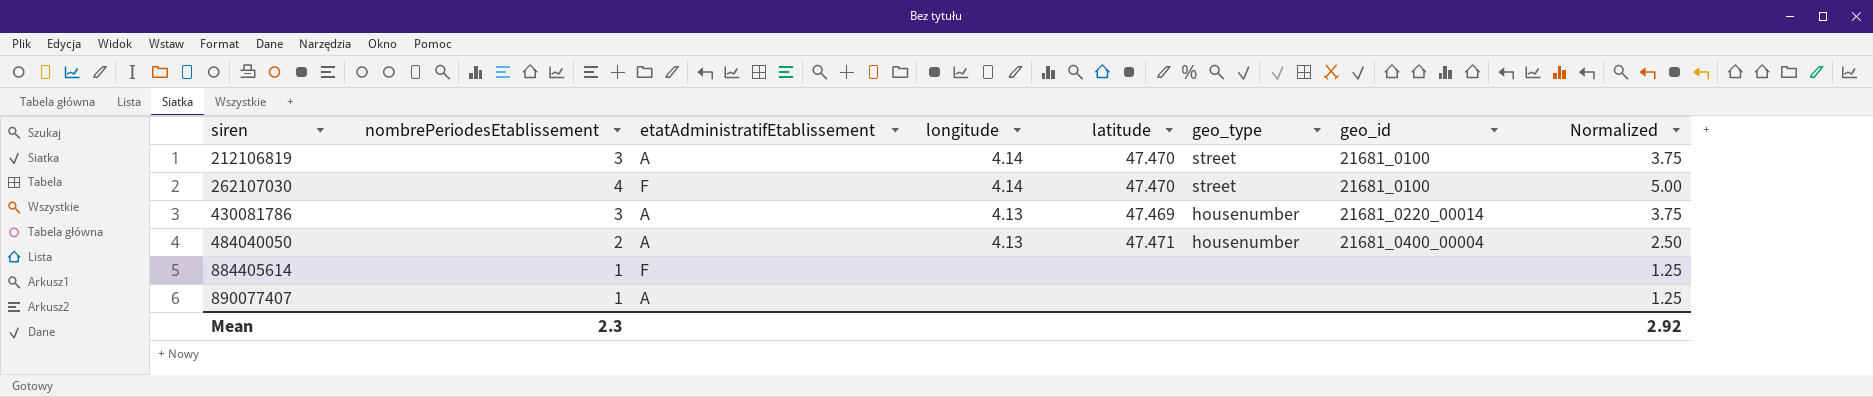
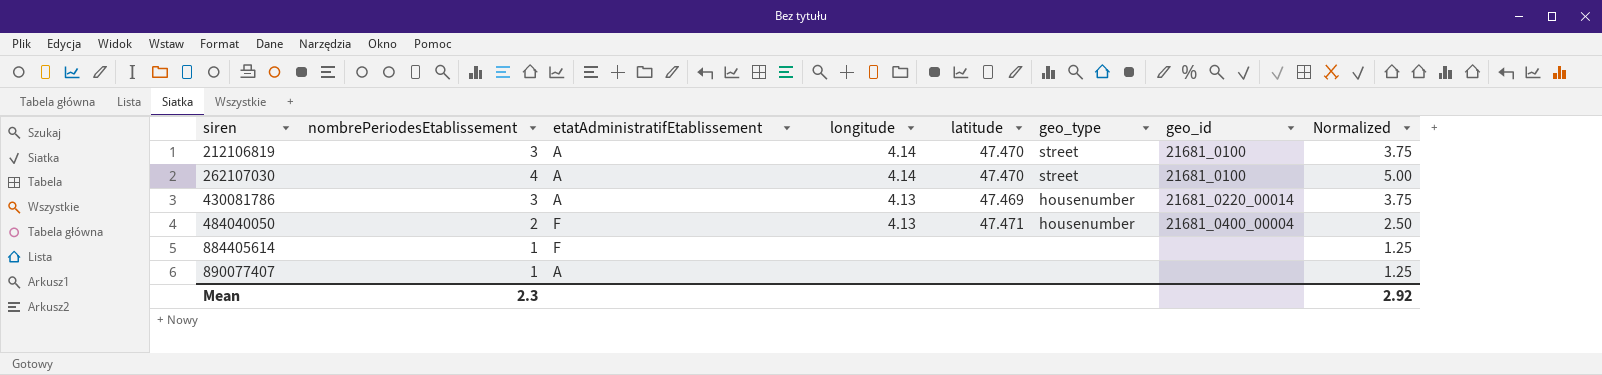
262107030 | etatAdministratifEtablissement: F -> A
484040050 | etatAdministratifEtablissement: A -> F

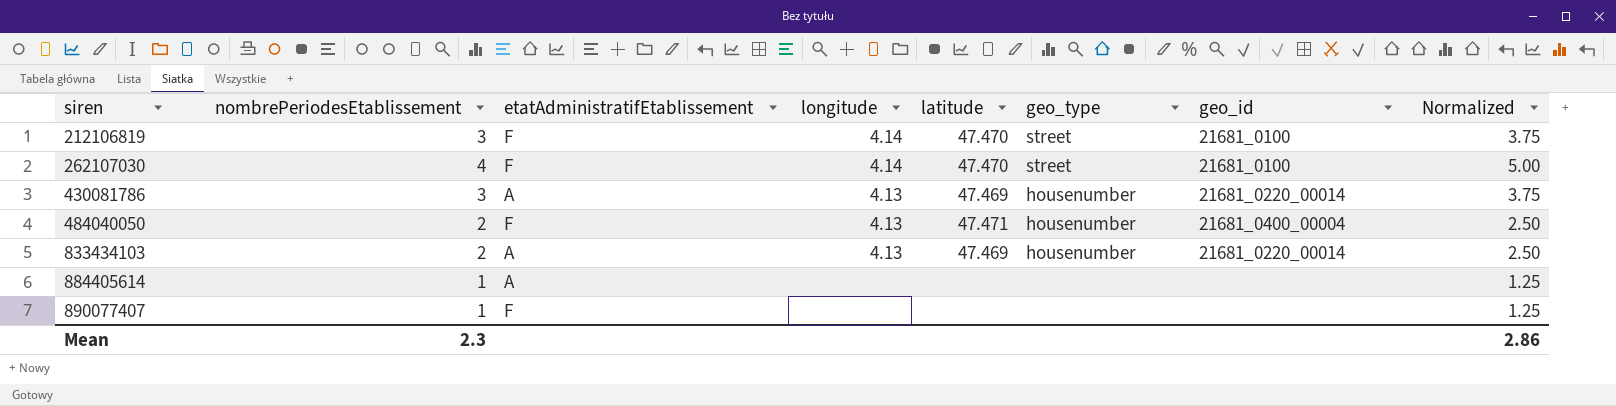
212106819 | etatAdministratifEtablissement: A -> F
262107030 | etatAdministratifEtablissement: A -> F
row 833434103: none -> 2 | A | 4.13 | 47.469 | housenumber | 21681_0220_00014 | 2.50
884405614 | etatAdministratifEtablissement: F -> A
890077407 | etatAdministratifEtablissement: A -> F
Mean | Normalized: 2.92 -> 2.86

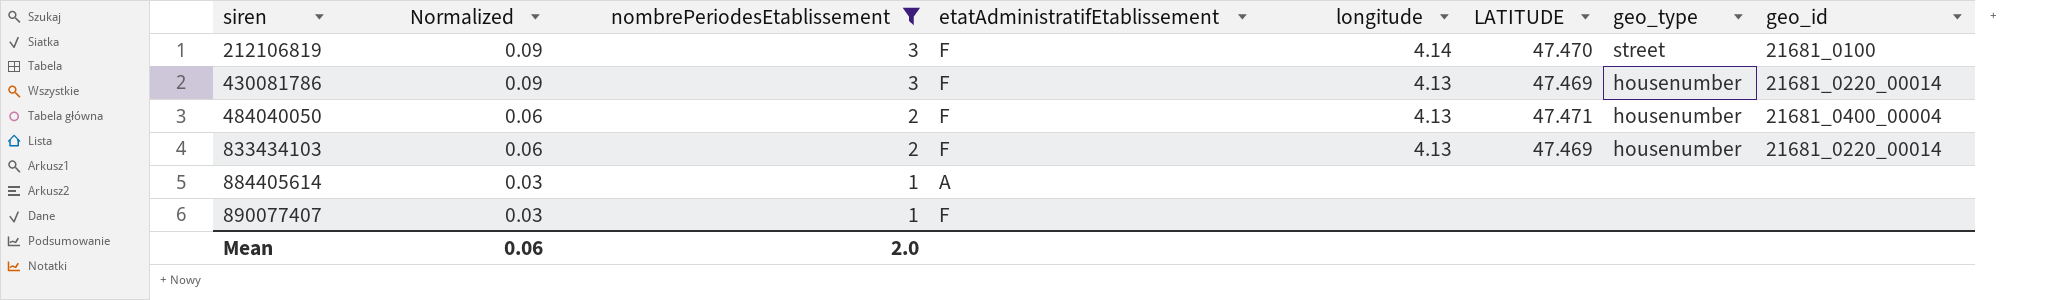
filter: none -> nombrePeriodesEtablissement != 4
column Normalized | formula: [nombrePeriodesEtablissement] * 1.25 -> [nombrePeriodesEtablissement] * 0.03
column Normalized | position: 8 -> 2
column name: latitude -> LATITUDE
430081786 | etatAdministratifEtablissement: A -> F
833434103 | etatAdministratifEtablissement: A -> F
Mean | Normalized: 2.86 -> 0.06
Mean | nombrePeriodesEtablissement: 2.3 -> 2.0

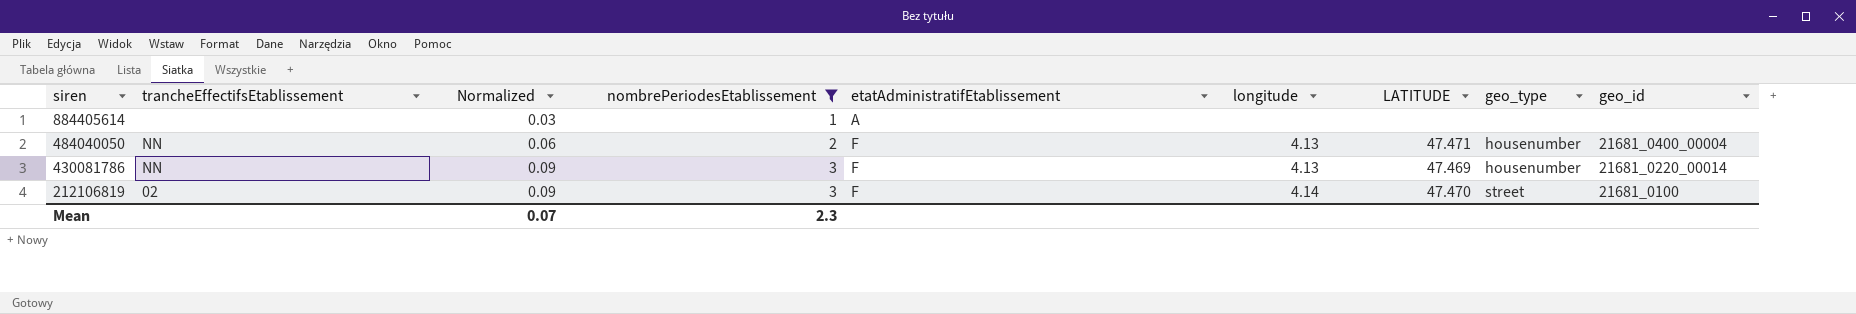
row order: siren ascending -> siren descending
column trancheEffectifsEtablissement | position: none -> 2
row 833434103: 0.06 | 2 | F | 4.13 | 47.469 | housenumber | 21681_0220_00014 -> none
row 890077407: 0.03 | 1 | F | none | none | none | none -> none
Mean | Normalized: 0.06 -> 0.07
Mean | nombrePeriodesEtablissement: 2.0 -> 2.3

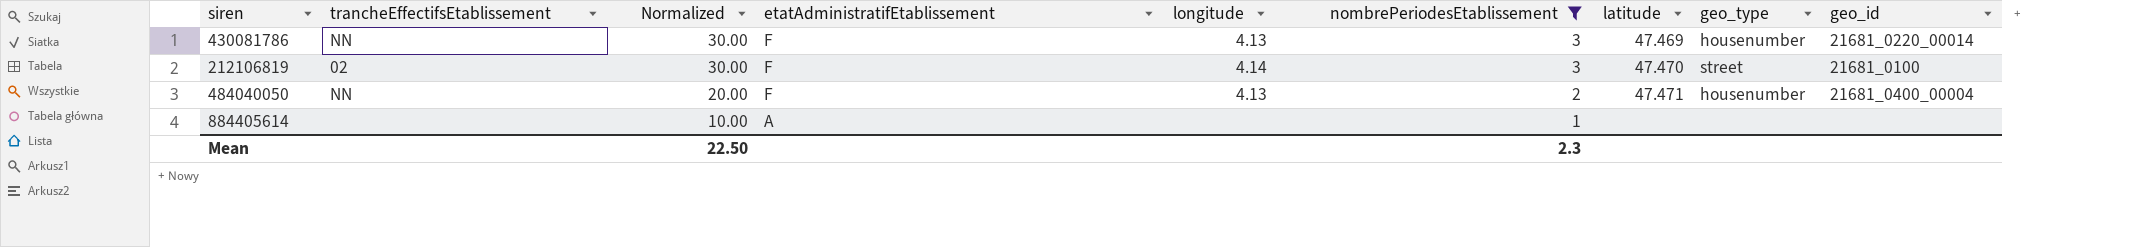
row order: siren descending -> Normalized descending
column Normalized | formula: [nombrePeriodesEtablissement] * 0.03 -> [nombrePeriodesEtablissement] * 10
column nombrePeriodesEtablissement | position: 4 -> 6
column name: LATITUDE -> latitude
Mean | Normalized: 0.07 -> 22.50

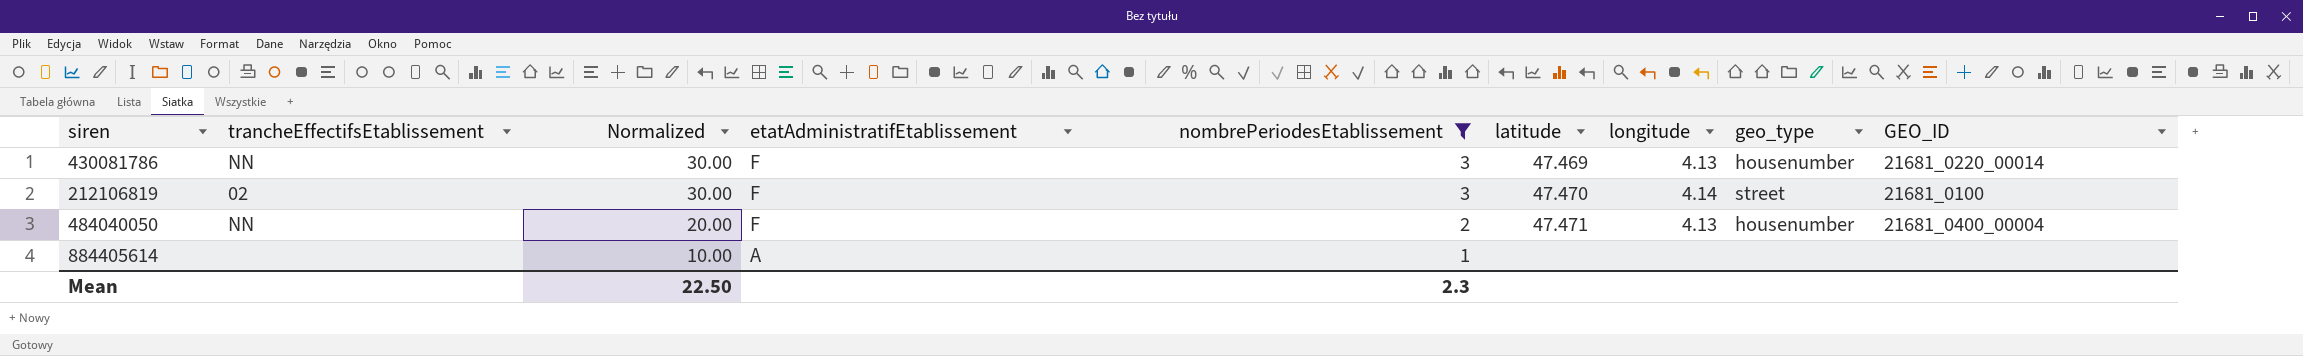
column longitude | position: 5 -> 7
column name: geo_id -> GEO_ID

